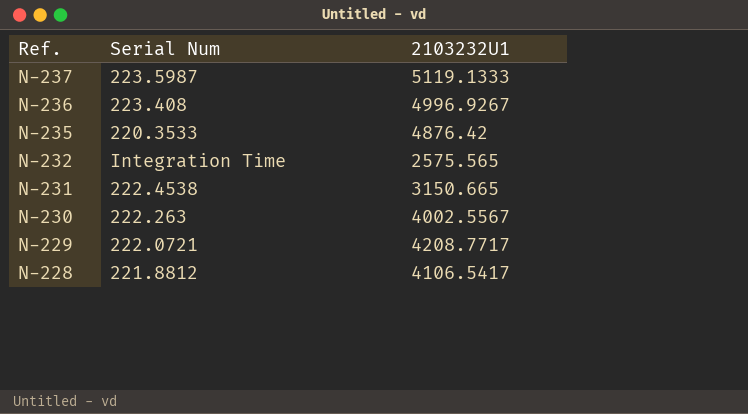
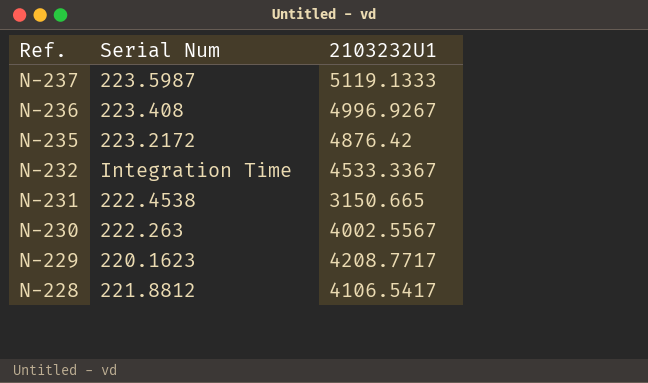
N-235 | Serial Num: 220.3533 -> 223.2172
N-232 | 2103232U1: 2575.565 -> 4533.3367
N-229 | Serial Num: 222.0721 -> 220.1623

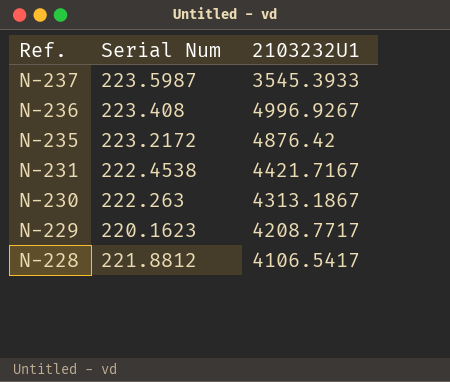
row N-232: Integration Time | 4533.3367 -> none
N-237 | 2103232U1: 5119.1333 -> 3545.3933
N-231 | 2103232U1: 3150.665 -> 4421.7167
N-230 | 2103232U1: 4002.5567 -> 4313.1867

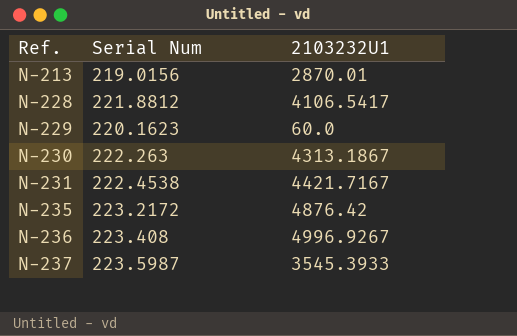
row order: Ref. descending -> Ref. ascending
row N-213: none -> 219.0156 | 2870.01
N-229 | 2103232U1: 4208.7717 -> 60.0

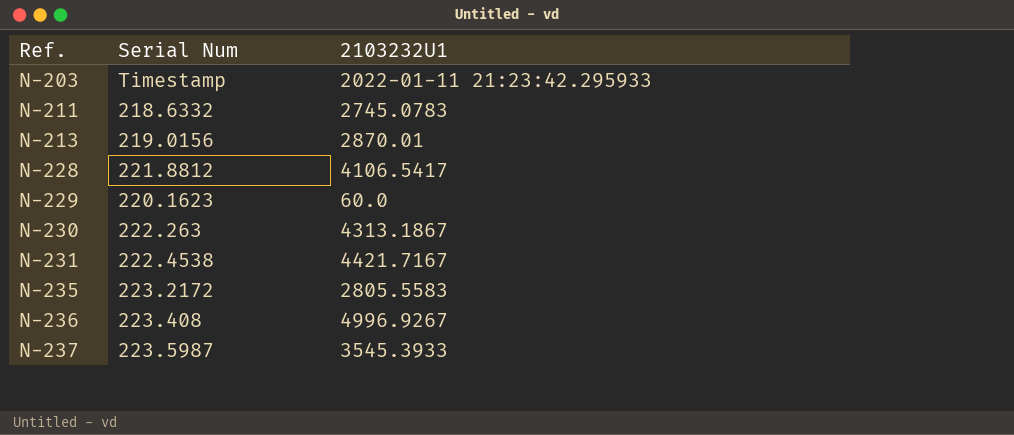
row N-203: none -> Timestamp | 2022-01-11 21:23:42.295933
row N-211: none -> 218.6332 | 2745.0783
N-235 | 2103232U1: 4876.42 -> 2805.5583

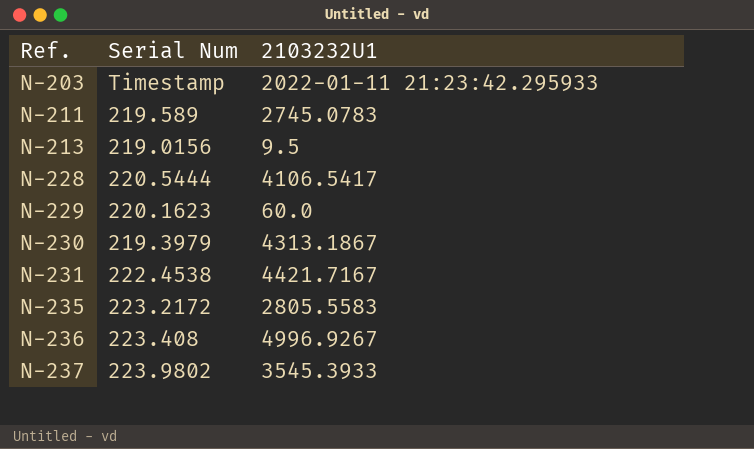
N-211 | Serial Num: 218.6332 -> 219.589
N-213 | 2103232U1: 2870.01 -> 9.5
N-228 | Serial Num: 221.8812 -> 220.5444
N-230 | Serial Num: 222.263 -> 219.3979
N-237 | Serial Num: 223.5987 -> 223.9802

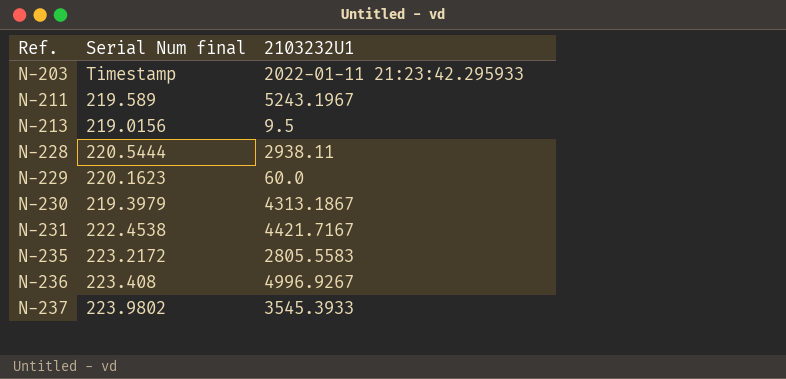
column name: Serial Num -> Serial Num final
N-211 | 2103232U1: 2745.0783 -> 5243.1967
N-228 | 2103232U1: 4106.5417 -> 2938.11

